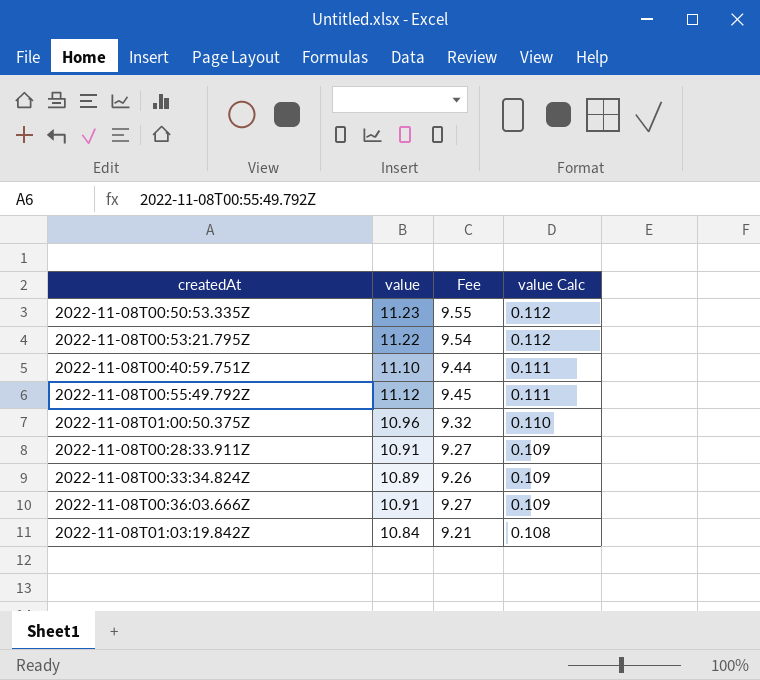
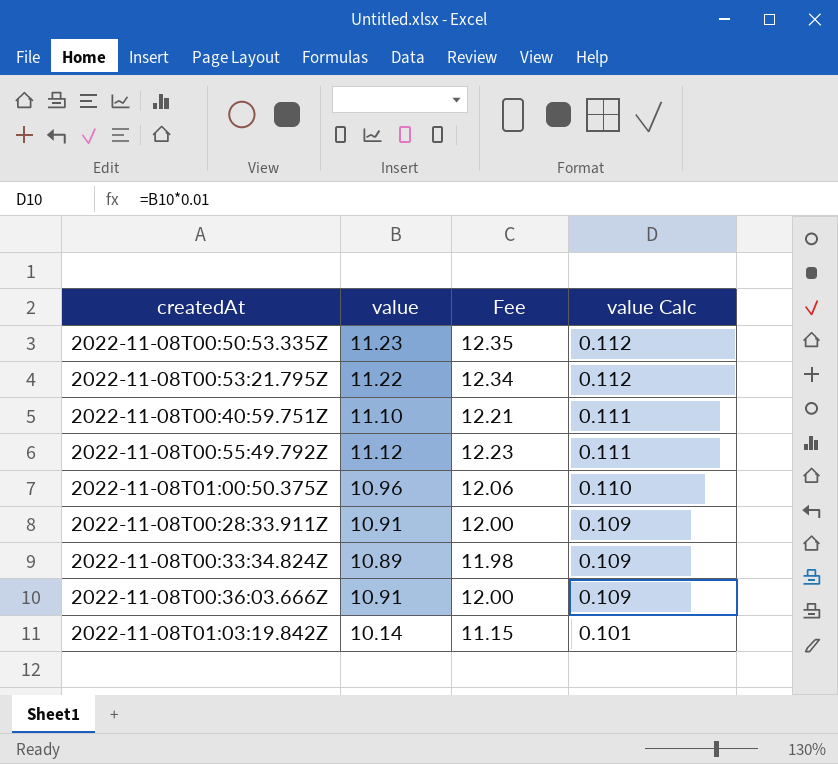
column Fee | formula: [value] * 0.85 -> [value] * 1.1
2022-11-08T01:03:19.842Z | value: 10.84 -> 10.14
2022-11-08T01:03:19.842Z | value Calc: 0.108 -> 0.101

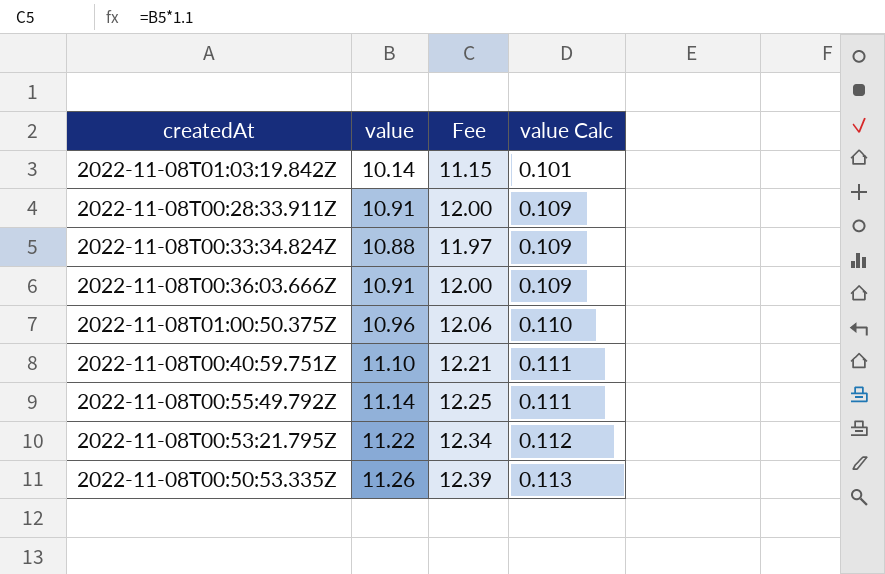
row order: value Calc descending -> value Calc ascending
2022-11-08T00:33:34.824Z | value: 10.89 -> 10.88
2022-11-08T00:33:34.824Z | Fee: 11.98 -> 11.97
2022-11-08T00:55:49.792Z | value: 11.12 -> 11.14
2022-11-08T00:55:49.792Z | Fee: 12.23 -> 12.25
2022-11-08T00:50:53.335Z | value: 11.23 -> 11.26
2022-11-08T00:50:53.335Z | Fee: 12.35 -> 12.39
2022-11-08T00:50:53.335Z | value Calc: 0.112 -> 0.113

